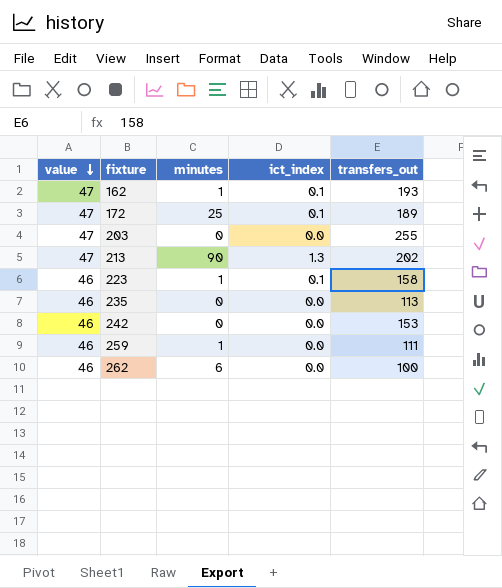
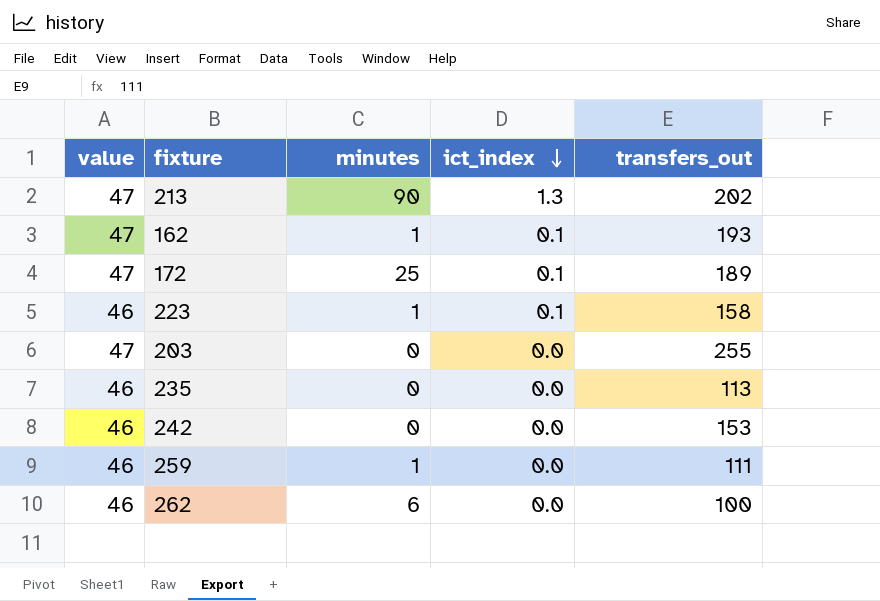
row order: value descending -> ict_index descending

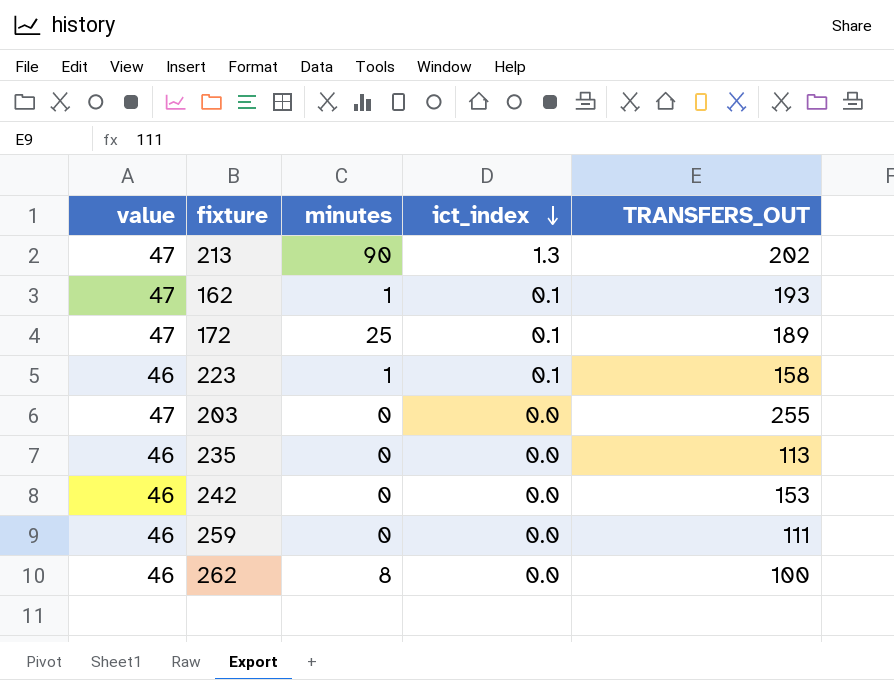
column name: transfers_out -> TRANSFERS_OUT
259 | minutes: 1 -> 0
262 | minutes: 6 -> 8

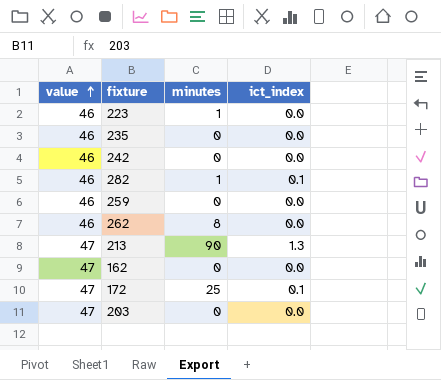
row order: ict_index descending -> value ascending
column TRANSFERS_OUT | position: 5 -> none
223 | ict_index: 0.1 -> 0.0
row 282: none -> 46 | 1 | 0.1
162 | minutes: 1 -> 0
162 | ict_index: 0.1 -> 0.0

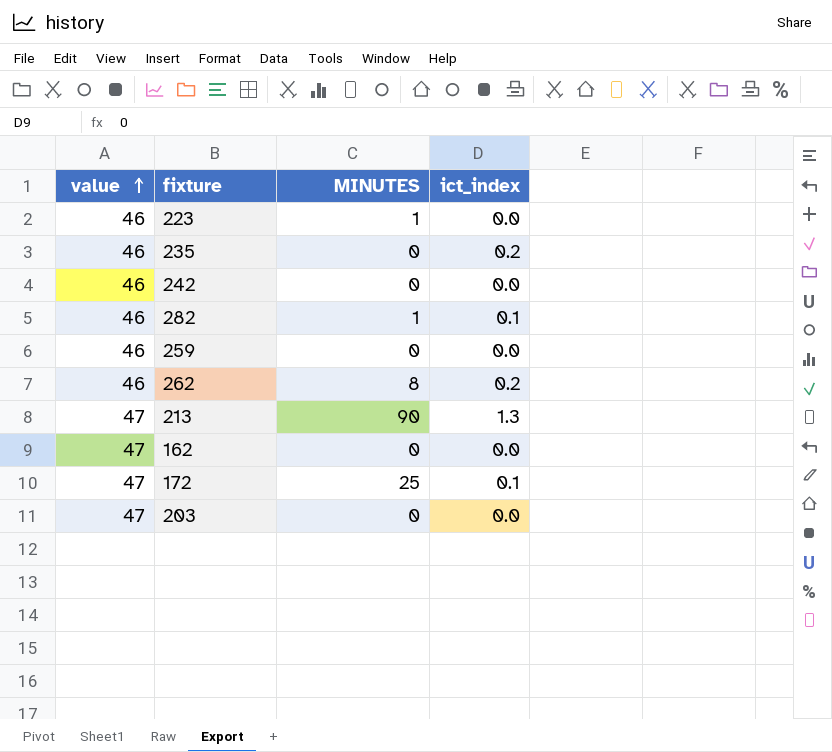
column name: minutes -> MINUTES
235 | ict_index: 0.0 -> 0.2
262 | ict_index: 0.0 -> 0.2

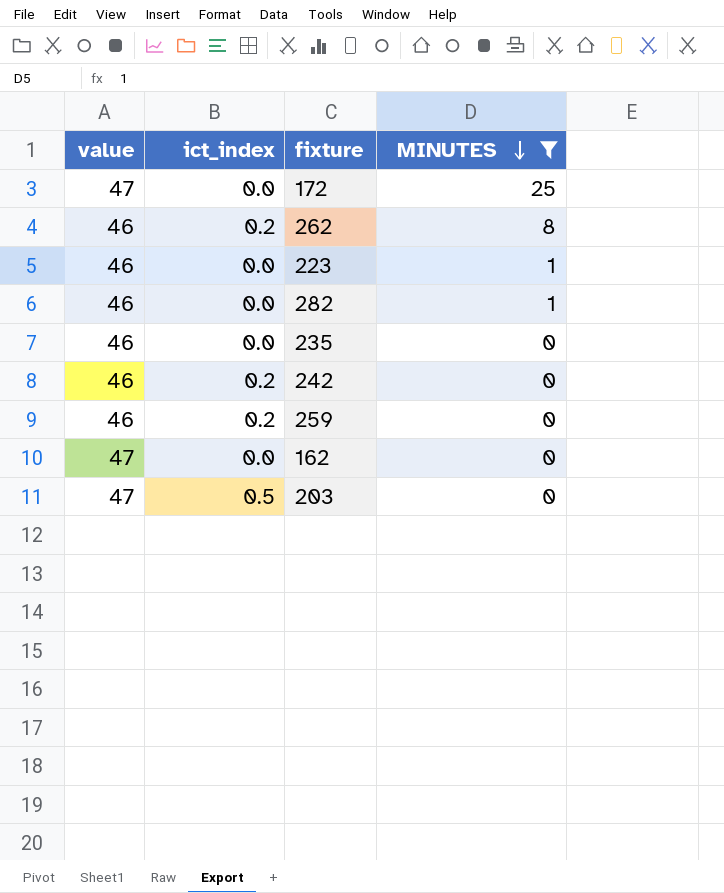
filter: none -> MINUTES != 90
row order: value ascending -> MINUTES descending
column ict_index | position: 4 -> 2
172 | ict_index: 0.1 -> 0.0
282 | ict_index: 0.1 -> 0.0
235 | ict_index: 0.2 -> 0.0
242 | ict_index: 0.0 -> 0.2
259 | ict_index: 0.0 -> 0.2
203 | ict_index: 0.0 -> 0.5

